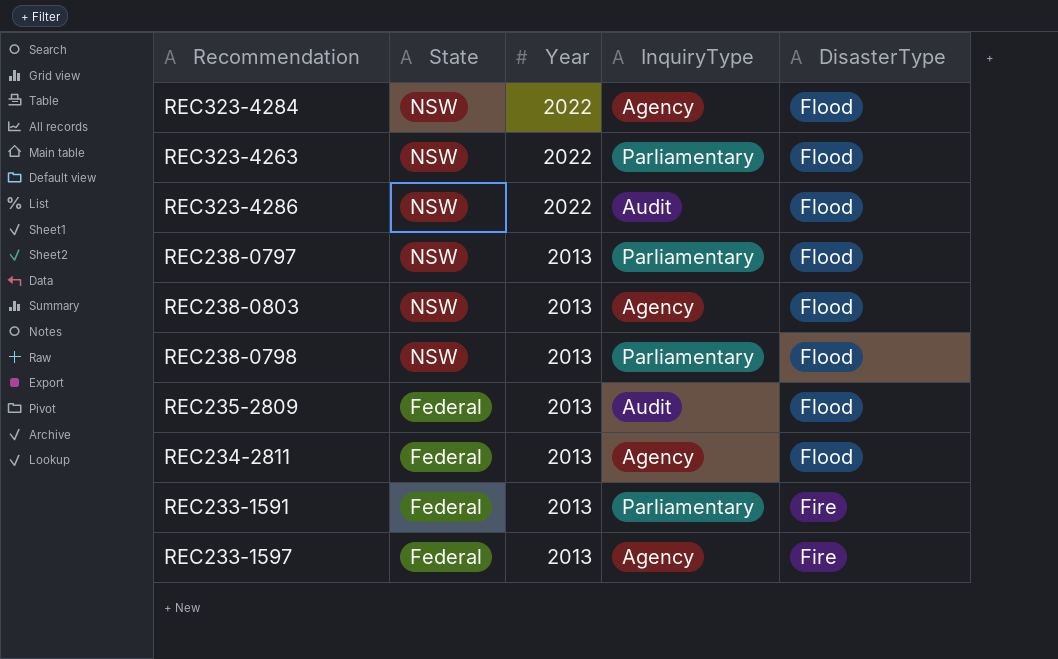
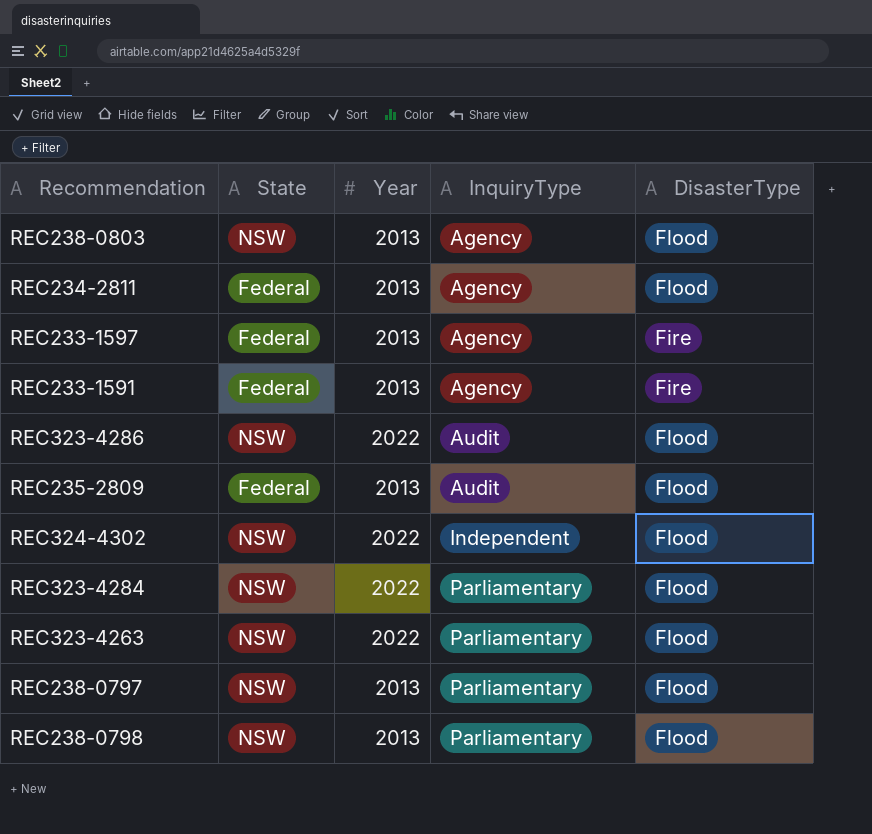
row order: State descending -> InquiryType ascending
REC233-1591 | InquiryType: Parliamentary -> Agency
row REC324-4302: none -> NSW | 2022 | Independent | Flood
REC323-4284 | InquiryType: Agency -> Parliamentary

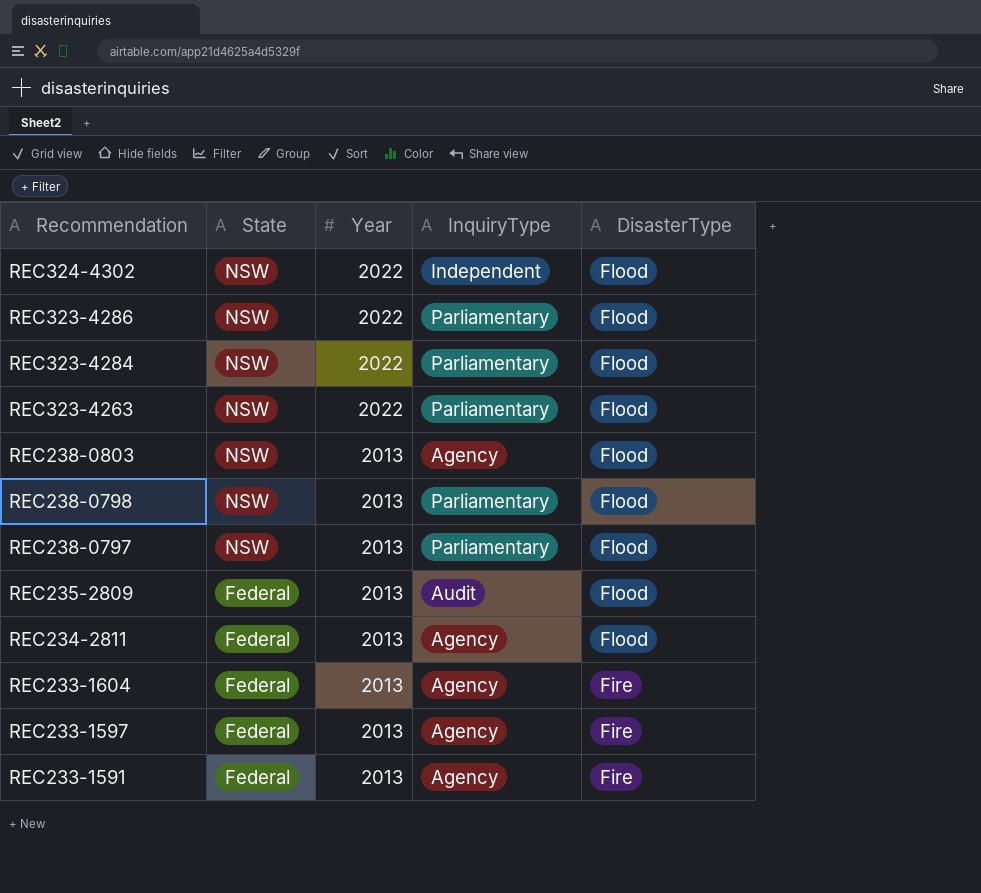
row order: InquiryType ascending -> Recommendation descending
REC323-4286 | InquiryType: Audit -> Parliamentary
row REC233-1604: none -> Federal | 2013 | Agency | Fire

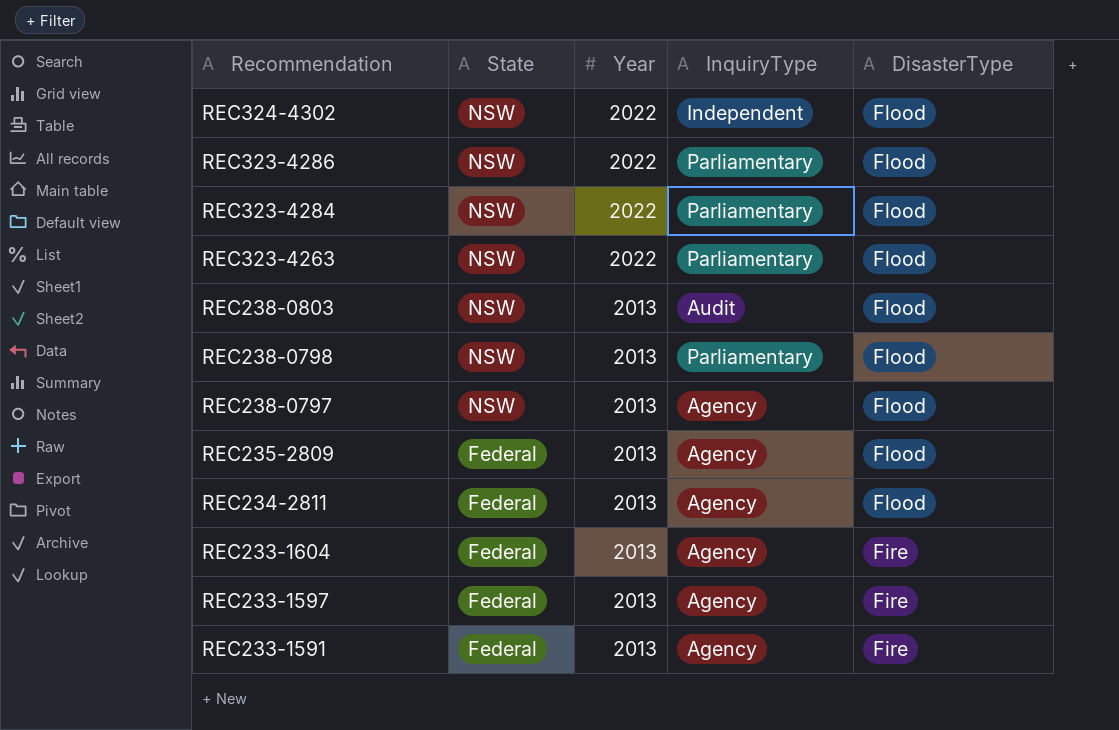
REC238-0803 | InquiryType: Agency -> Audit
REC238-0797 | InquiryType: Parliamentary -> Agency
REC235-2809 | InquiryType: Audit -> Agency

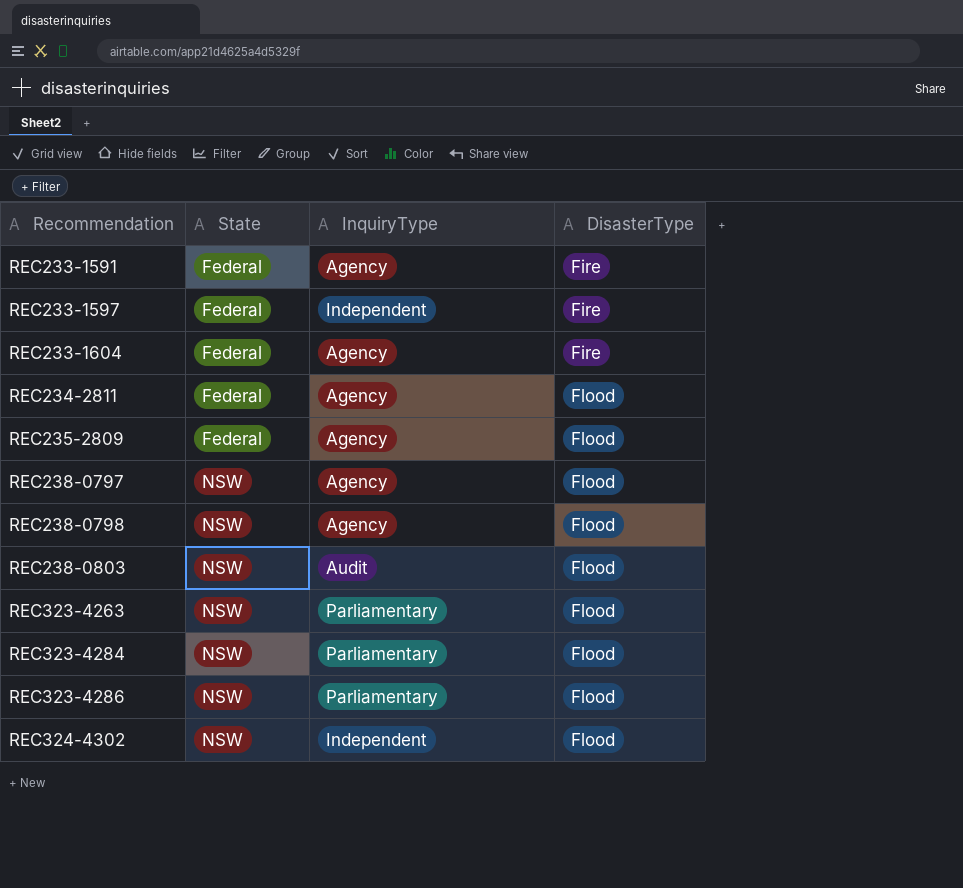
row order: Recommendation descending -> Recommendation ascending
column Year | position: 3 -> none
REC233-1597 | InquiryType: Agency -> Independent
REC238-0798 | InquiryType: Parliamentary -> Agency

